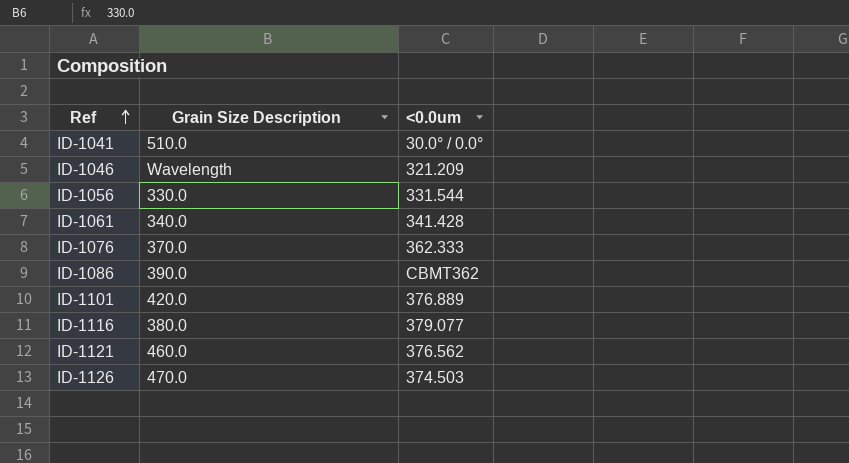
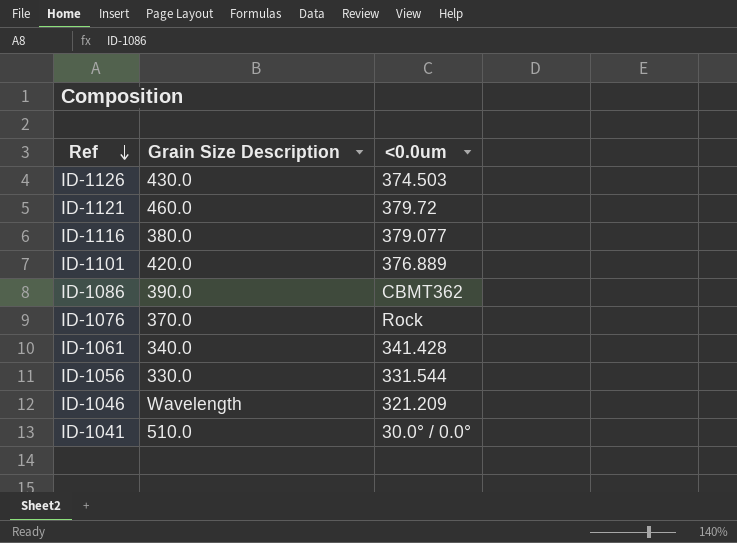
row order: Ref ascending -> Ref descending
ID-1126 | Grain Size Description: 470.0 -> 430.0
ID-1121 | <0.0um: 376.562 -> 379.72
ID-1076 | <0.0um: 362.333 -> Rock

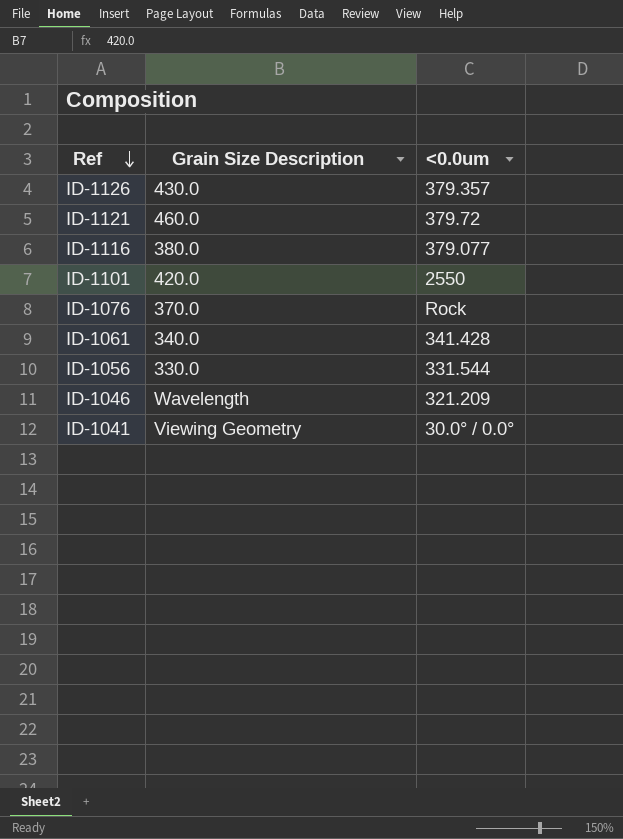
row ID-1086: 390.0 | CBMT362 -> none
ID-1126 | <0.0um: 374.503 -> 379.357
ID-1101 | <0.0um: 376.889 -> 2550
ID-1041 | Grain Size Description: 510.0 -> Viewing Geometry

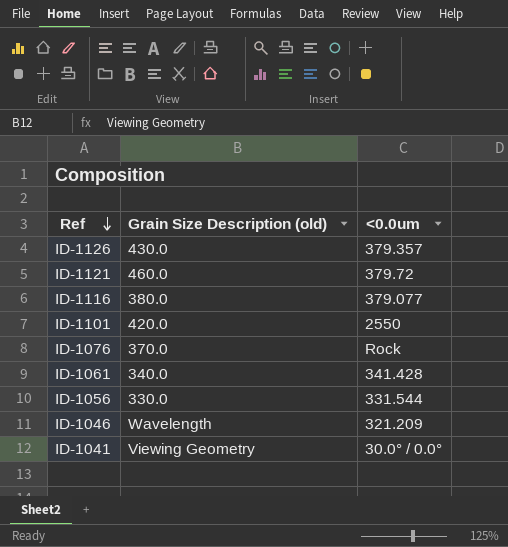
column name: Grain Size Description -> Grain Size Description (old)

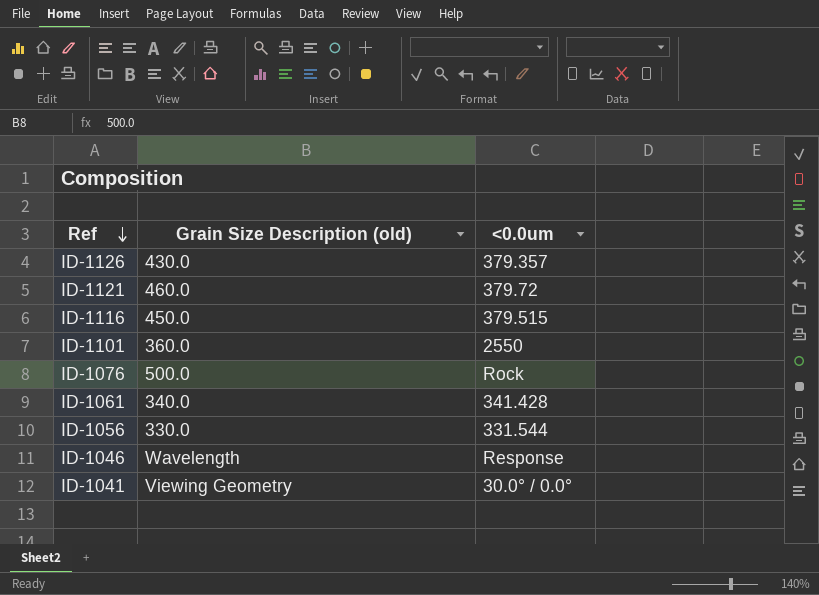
ID-1116 | Grain Size Description (old): 380.0 -> 450.0
ID-1116 | <0.0um: 379.077 -> 379.515
ID-1101 | Grain Size Description (old): 420.0 -> 360.0
ID-1076 | Grain Size Description (old): 370.0 -> 500.0
ID-1046 | <0.0um: 321.209 -> Response

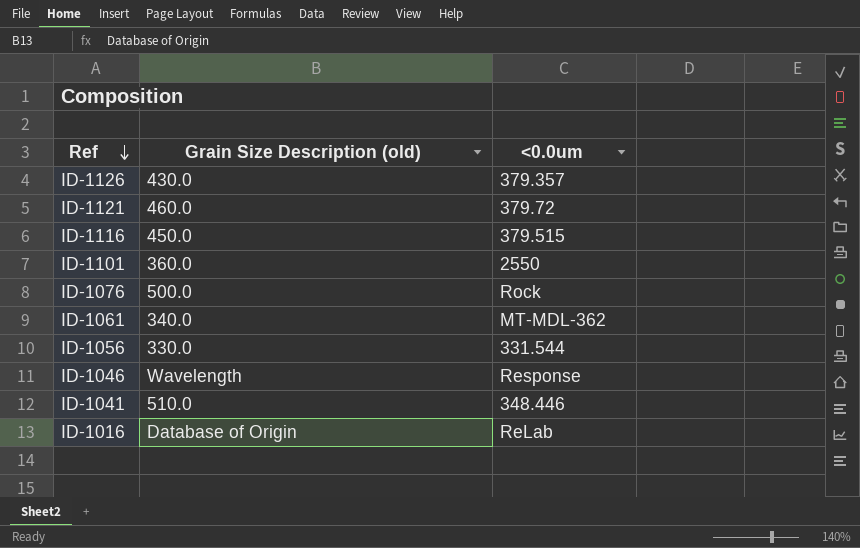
ID-1061 | <0.0um: 341.428 -> MT-MDL-362
ID-1041 | Grain Size Description (old): Viewing Geometry -> 510.0
ID-1041 | <0.0um: 30.0° / 0.0° -> 348.446
row ID-1016: none -> Database of Origin | ReLab

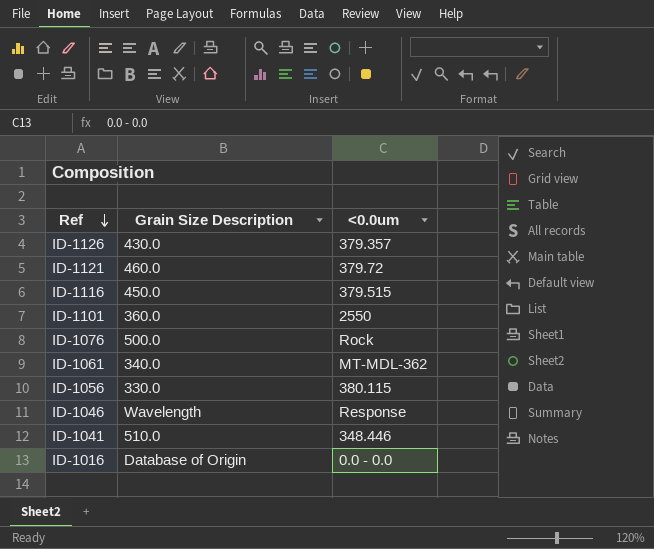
column name: Grain Size Description (old) -> Grain Size Description
ID-1056 | <0.0um: 331.544 -> 380.115
ID-1016 | <0.0um: ReLab -> 0.0 - 0.0

